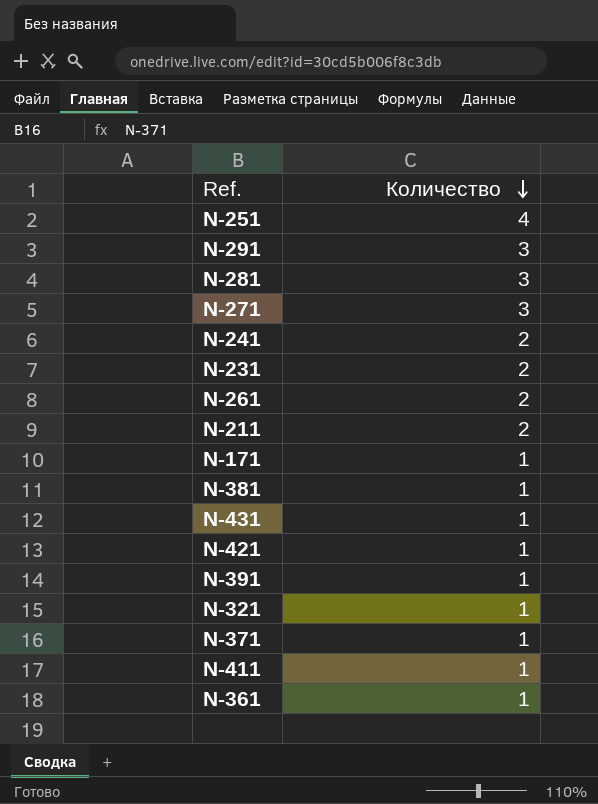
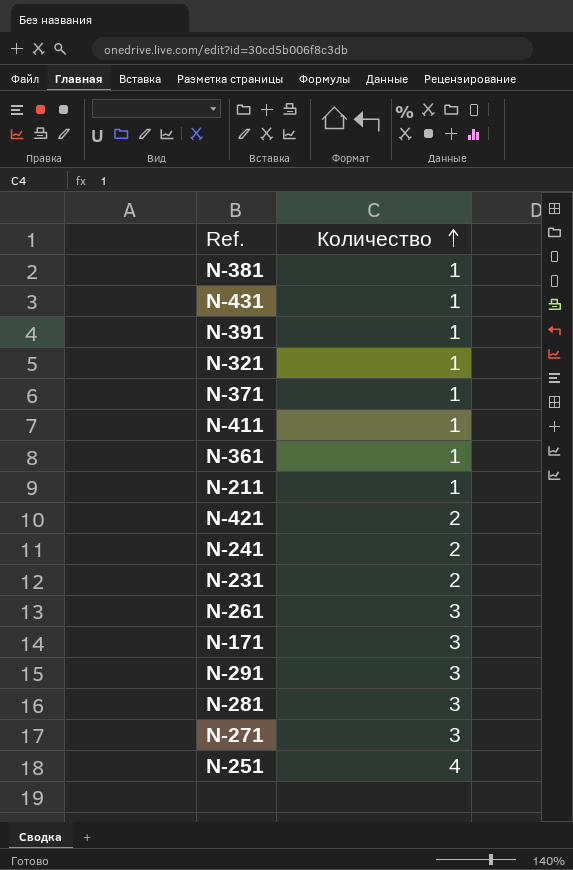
row order: Количество descending -> Количество ascending
N-211 | Количество: 2 -> 1
N-421 | Количество: 1 -> 2
N-261 | Количество: 2 -> 3
N-171 | Количество: 1 -> 3

